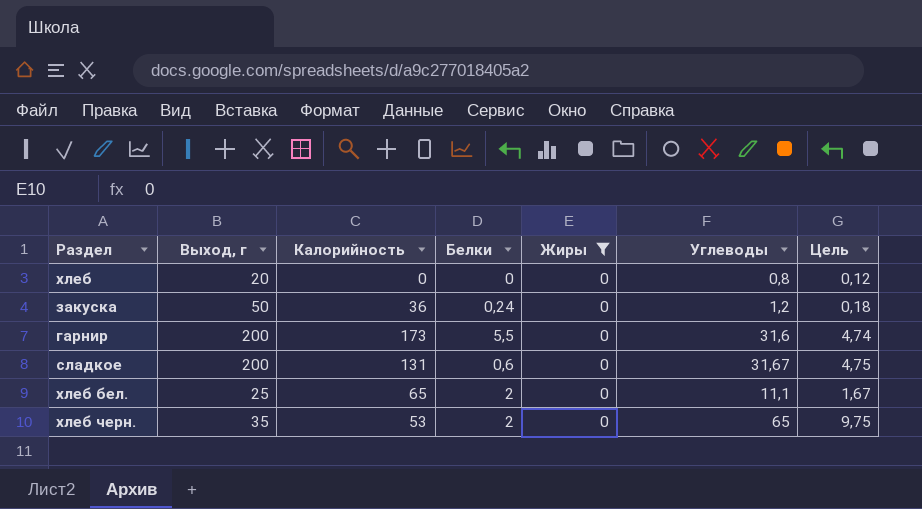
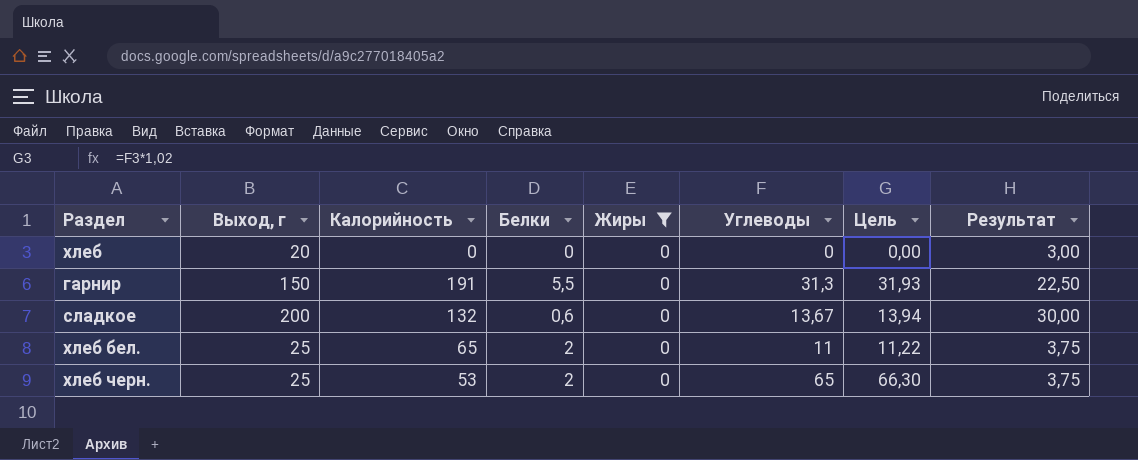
column Цель | formula: [Углеводы] * 0,15 -> [Углеводы] * 1,02
column Результат | formula: none -> [Выход, г] * 0,15
row закуска: 50 | 36 | 0,24 | 0 | 1,2 | 0,18 -> none
хлеб | Углеводы: 0,8 -> 0
гарнир | Выход, г: 200 -> 150
гарнир | Калорийность: 173 -> 191
гарнир | Углеводы: 31,6 -> 31,3
сладкое | Калорийность: 131 -> 132
сладкое | Углеводы: 31,67 -> 13,67
хлеб бел. | Углеводы: 11,1 -> 11
хлеб черн. | Выход, г: 35 -> 25

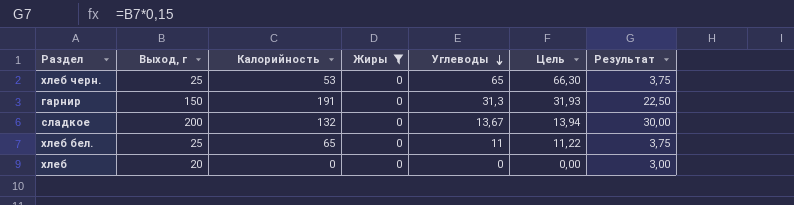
row order: none -> Углеводы descending
column Белки | position: 4 -> none

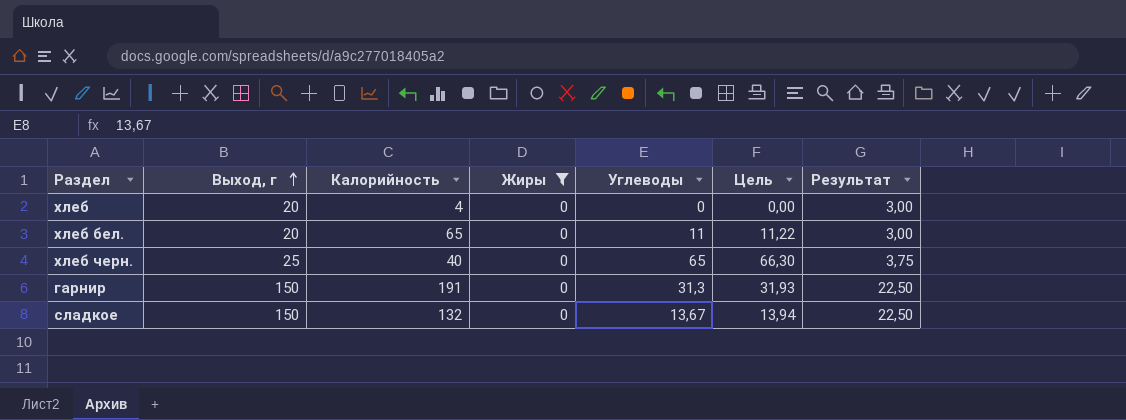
row order: Углеводы descending -> Выход, г ascending
хлеб | Калорийность: 0 -> 4
хлеб бел. | Выход, г: 25 -> 20
хлеб бел. | Результат: 3,75 -> 3,00
хлеб черн. | Калорийность: 53 -> 40
сладкое | Выход, г: 200 -> 150
сладкое | Результат: 30,00 -> 22,50

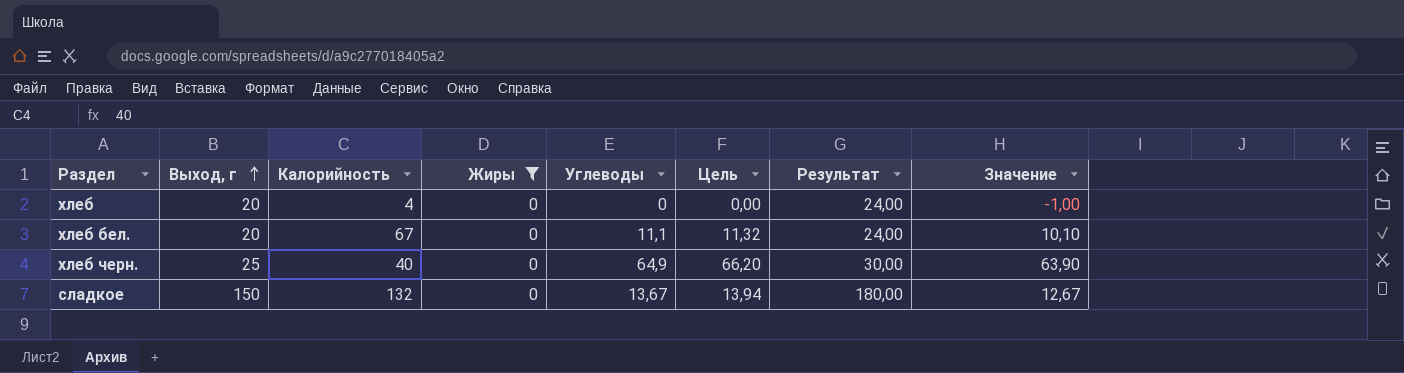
column Результат | formula: [Выход, г] * 0,15 -> [Выход, г] * 1,2
column Значение | formula: none -> [Углеводы] - 1
row гарнир: 150 | 191 | 0 | 31,3 | 31,93 | 22,50 -> none
хлеб бел. | Калорийность: 65 -> 67
хлеб бел. | Углеводы: 11 -> 11,1
хлеб бел. | Цель: 11,22 -> 11,32
хлеб черн. | Углеводы: 65 -> 64,9
хлеб черн. | Цель: 66,30 -> 66,20

